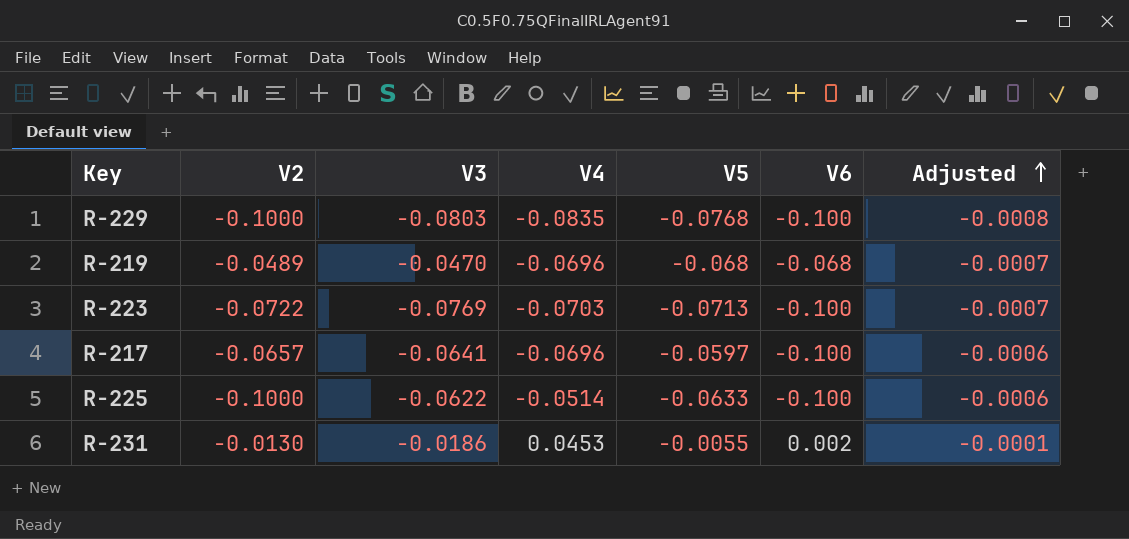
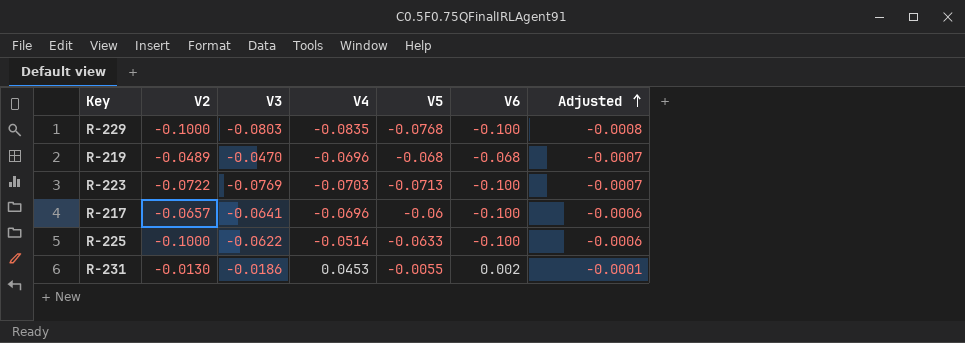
R-217 | V5: -0.0597 -> -0.06

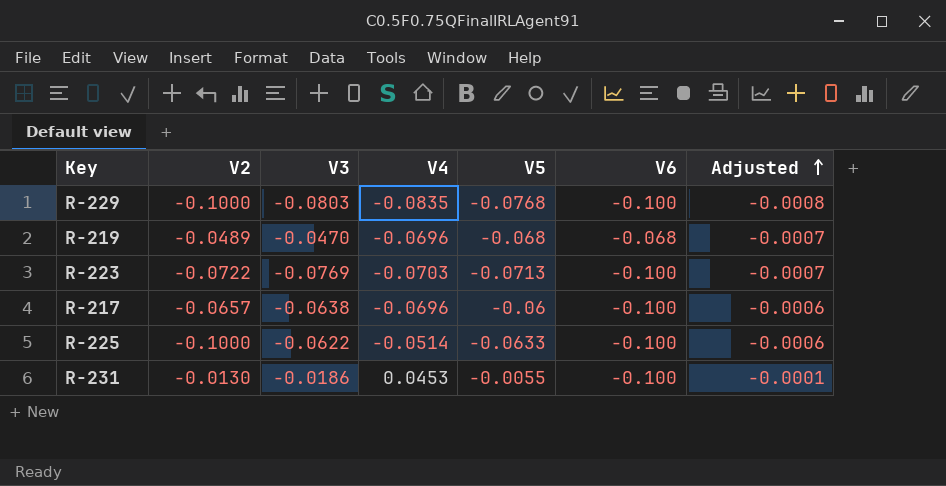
R-217 | V3: -0.0641 -> -0.0638
R-231 | V6: 0.002 -> -0.100

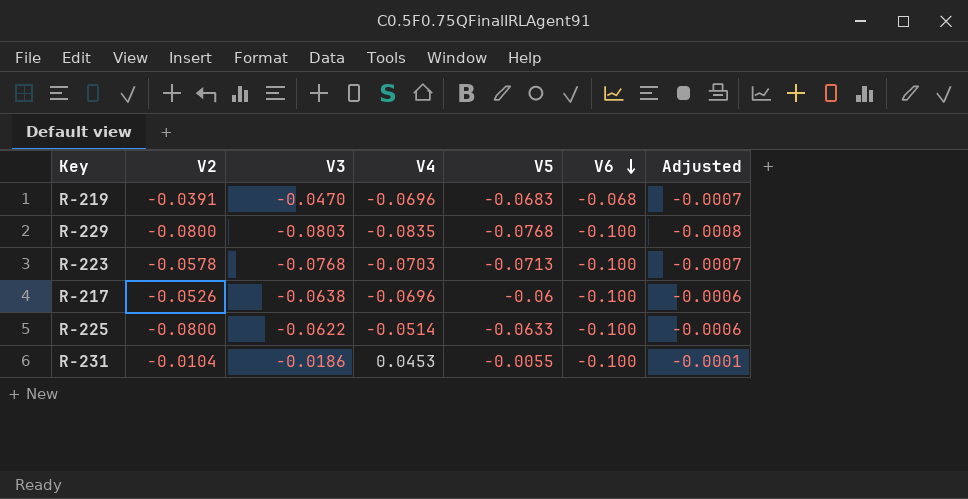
row order: Adjusted ascending -> V6 descending
R-219 | V2: -0.0489 -> -0.0391
R-219 | V5: -0.068 -> -0.0683
R-229 | V2: -0.1000 -> -0.0800
R-223 | V2: -0.0722 -> -0.0578
R-223 | V3: -0.0769 -> -0.0768
R-217 | V2: -0.0657 -> -0.0526
R-225 | V2: -0.1000 -> -0.0800
R-231 | V2: -0.0130 -> -0.0104

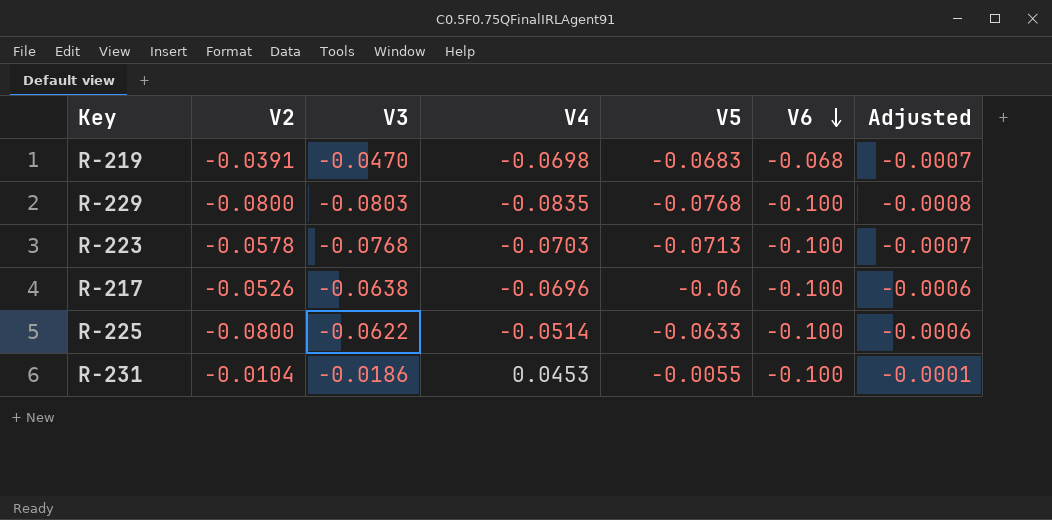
R-219 | V4: -0.0696 -> -0.0698

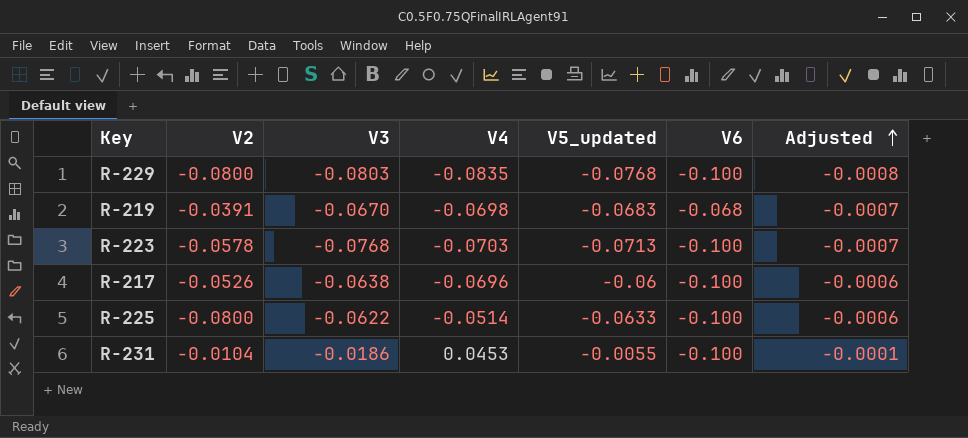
row order: V6 descending -> Adjusted ascending
column name: V5 -> V5_updated
R-219 | V3: -0.0470 -> -0.0670

